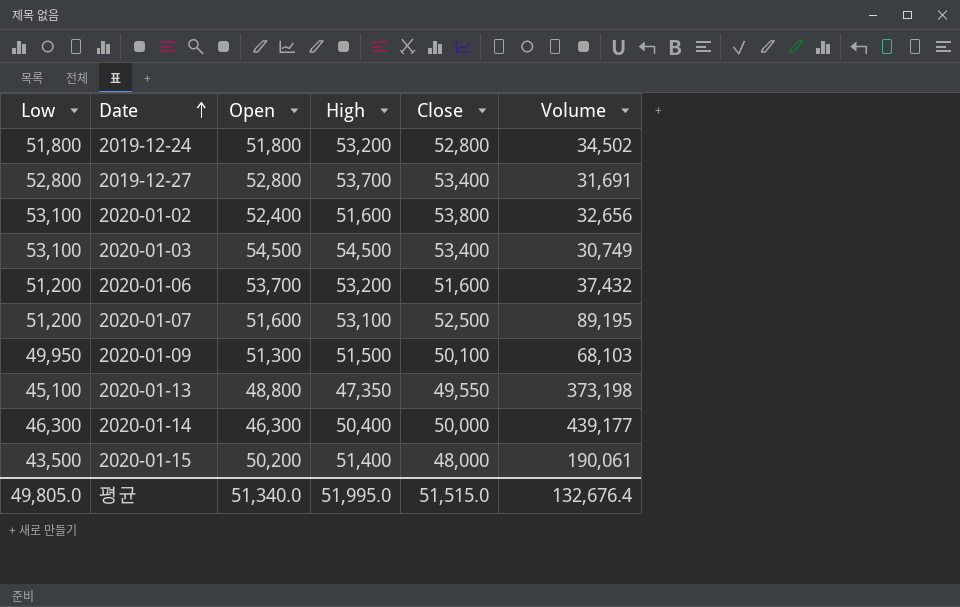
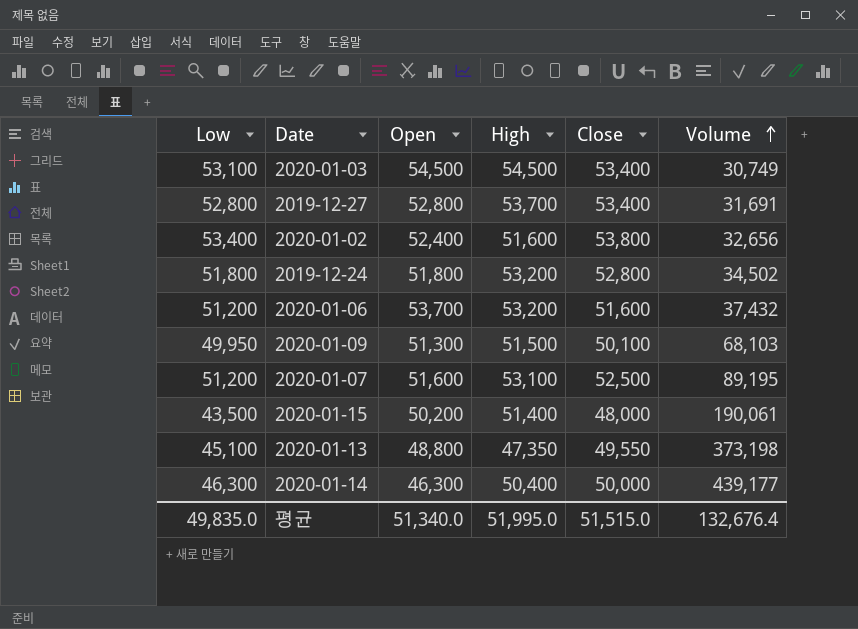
row order: Date ascending -> Volume ascending
2020-01-02 | Low: 53,100 -> 53,400
평균 | Low: 49,805.0 -> 49,835.0

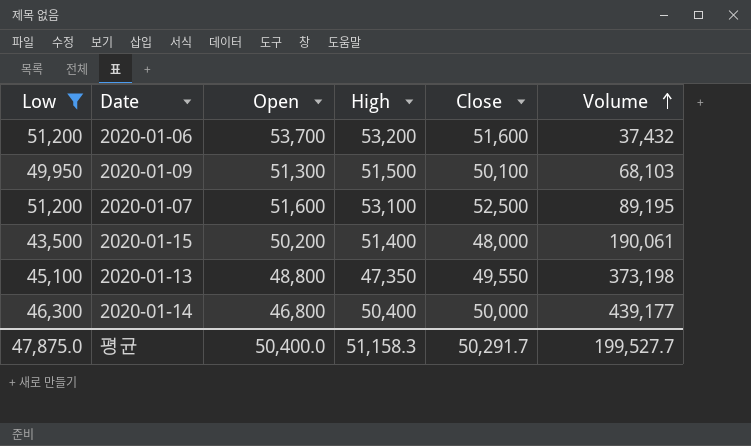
filter: none -> Low <= 51,200
2020-01-14 | Open: 46,300 -> 46,800
평균 | Low: 49,835.0 -> 47,875.0
평균 | Open: 51,340.0 -> 50,400.0
평균 | High: 51,995.0 -> 51,158.3
평균 | Close: 51,515.0 -> 50,291.7
평균 | Volume: 132,676.4 -> 199,527.7

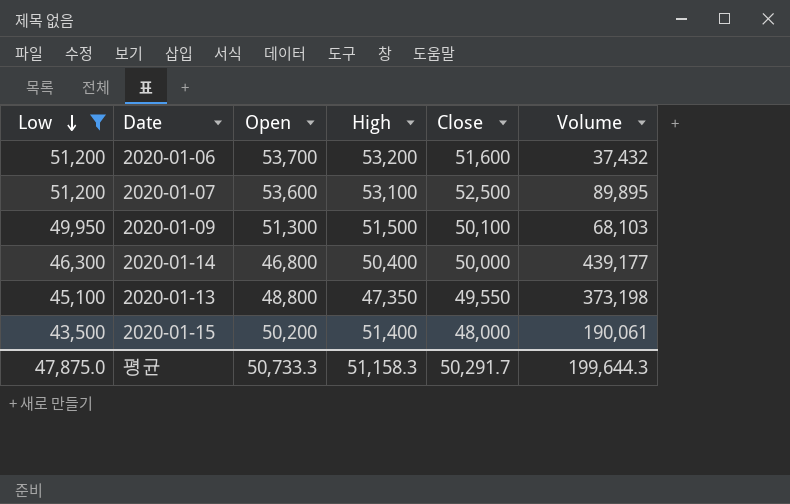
row order: Volume ascending -> Low descending
2020-01-07 | Open: 51,600 -> 53,600
2020-01-07 | Volume: 89,195 -> 89,895
평균 | Open: 50,400.0 -> 50,733.3
평균 | Volume: 199,527.7 -> 199,644.3

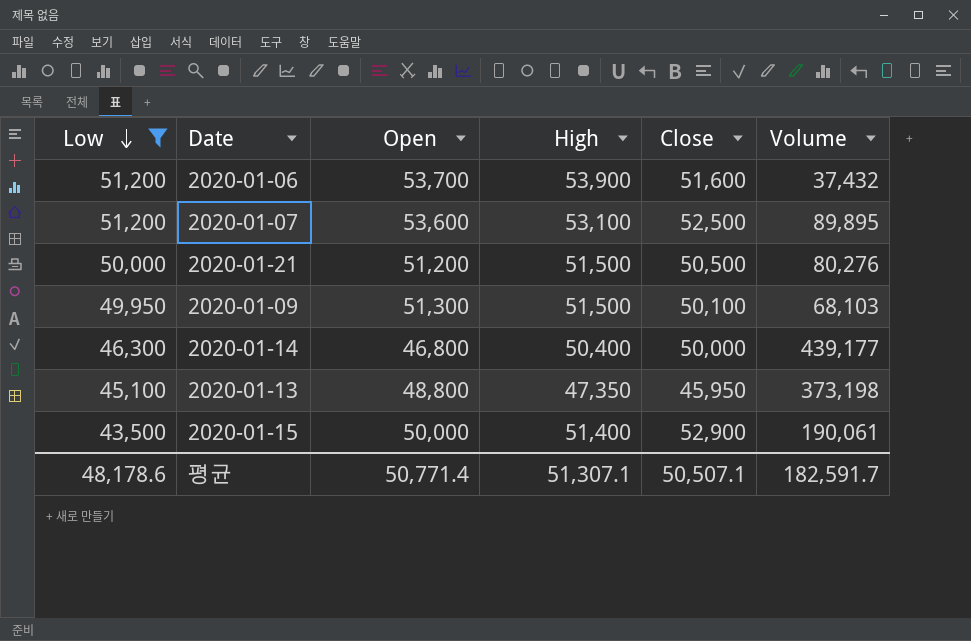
2020-01-06 | High: 53,200 -> 53,900
row 2020-01-21: none -> 50,000 | 51,200 | 51,500 | 50,500 | 80,276
2020-01-13 | Close: 49,550 -> 45,950
2020-01-15 | Open: 50,200 -> 50,000
2020-01-15 | Close: 48,000 -> 52,900
평균 | Low: 47,875.0 -> 48,178.6
평균 | Open: 50,733.3 -> 50,771.4
평균 | High: 51,158.3 -> 51,307.1
평균 | Close: 50,291.7 -> 50,507.1
평균 | Volume: 199,644.3 -> 182,591.7

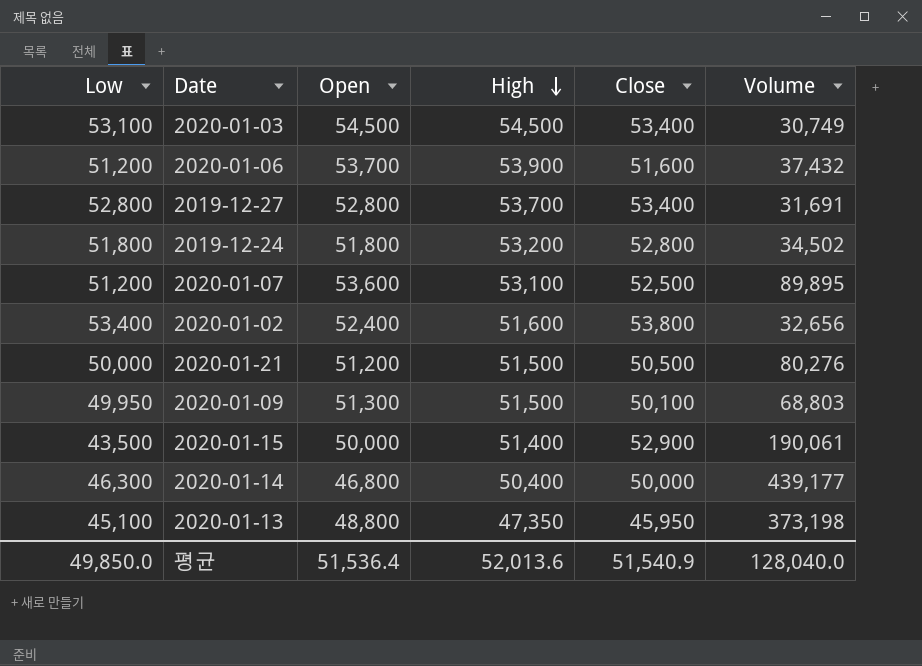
filter: Low <= 51,200 -> none
row order: Low descending -> High descending
2020-01-09 | Volume: 68,103 -> 68,803
평균 | Low: 48,178.6 -> 49,850.0
평균 | Open: 50,771.4 -> 51,536.4
평균 | High: 51,307.1 -> 52,013.6
평균 | Close: 50,507.1 -> 51,540.9
평균 | Volume: 182,591.7 -> 128,040.0

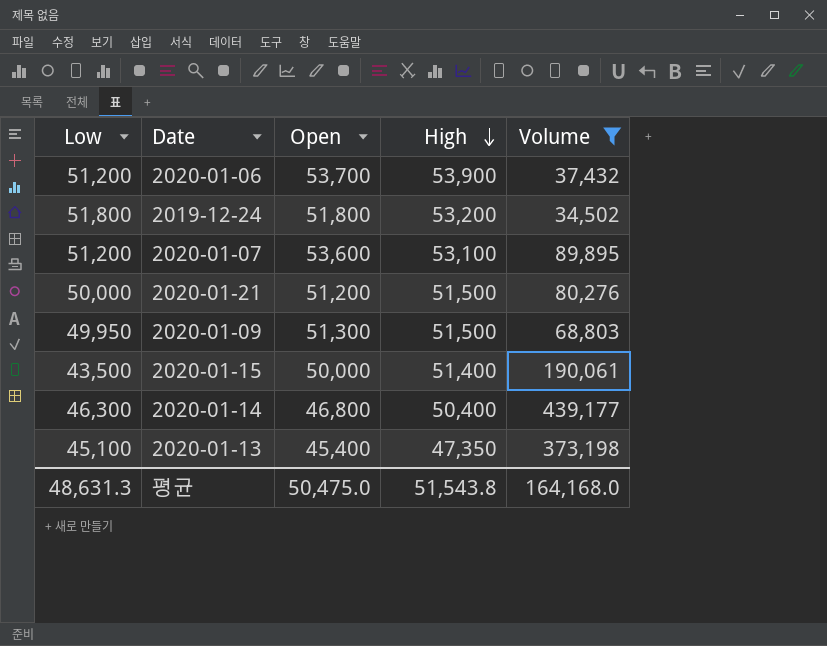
filter: none -> Volume >= 34,502
column Close | position: 5 -> none
2020-01-13 | Open: 48,800 -> 45,400
평균 | Low: 49,850.0 -> 48,631.3
평균 | Open: 51,536.4 -> 50,475.0
평균 | High: 52,013.6 -> 51,543.8
평균 | Volume: 128,040.0 -> 164,168.0

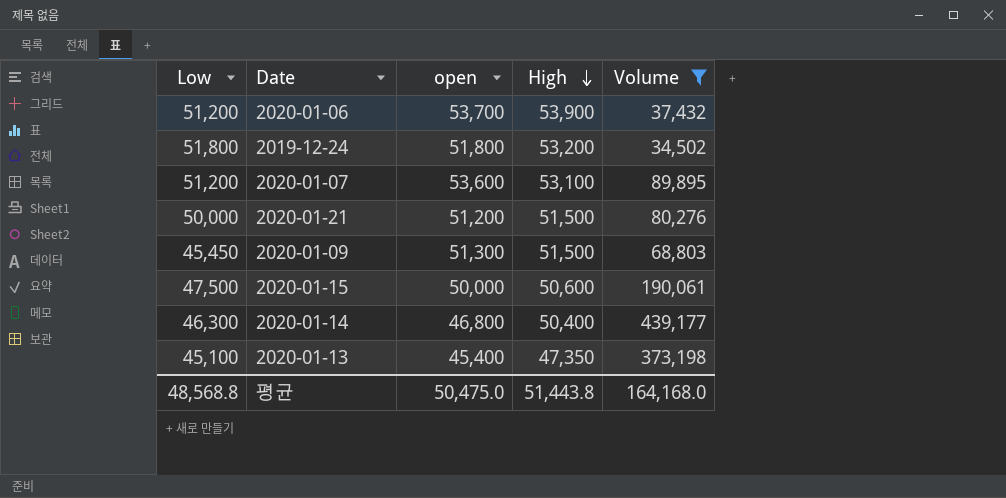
column name: Open -> open
2020-01-09 | Low: 49,950 -> 45,450
2020-01-15 | Low: 43,500 -> 47,500
2020-01-15 | High: 51,400 -> 50,600
평균 | Low: 48,631.3 -> 48,568.8
평균 | High: 51,543.8 -> 51,443.8

